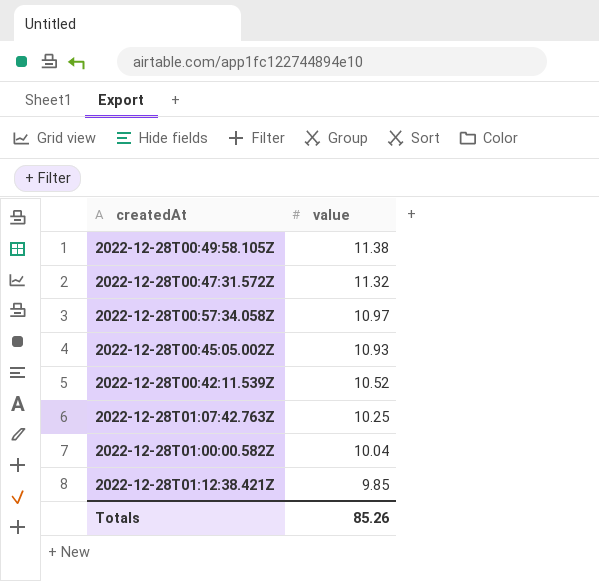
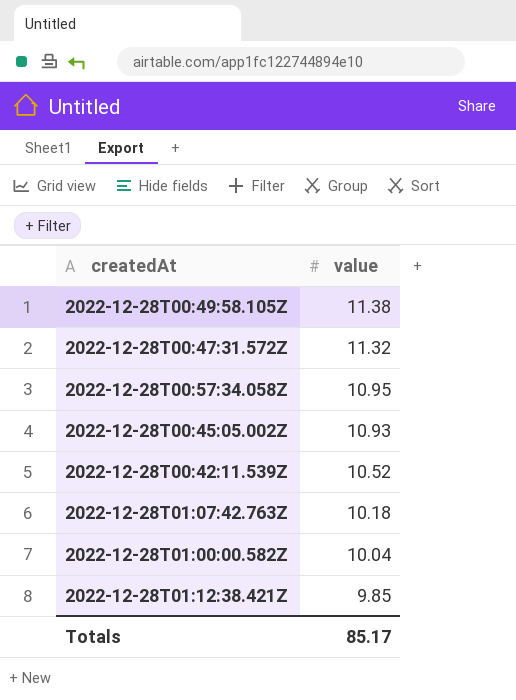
2022-12-28T00:57:34.058Z | value: 10.97 -> 10.95
2022-12-28T01:07:42.763Z | value: 10.25 -> 10.18
Totals | value: 85.26 -> 85.17

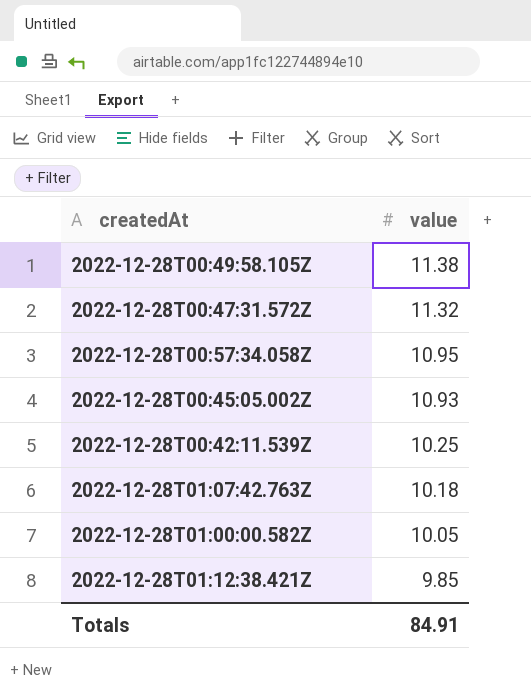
2022-12-28T00:42:11.539Z | value: 10.52 -> 10.25
2022-12-28T01:00:00.582Z | value: 10.04 -> 10.05
Totals | value: 85.17 -> 84.91

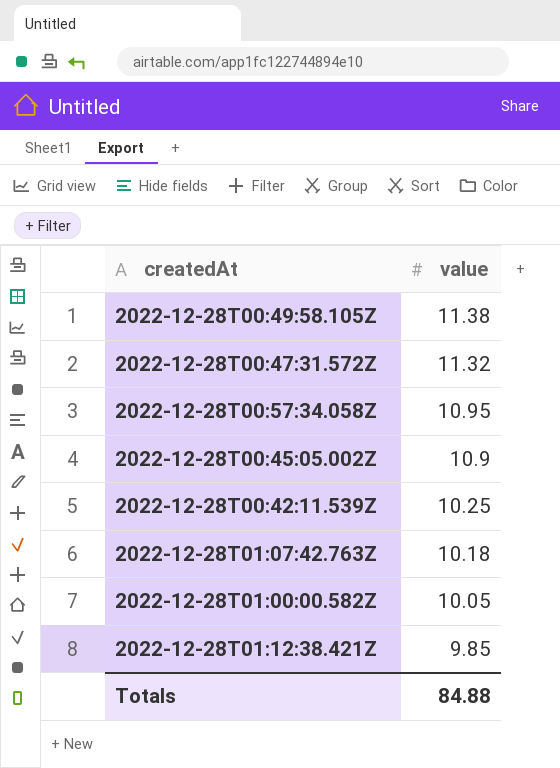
2022-12-28T00:45:05.002Z | value: 10.93 -> 10.9
Totals | value: 84.91 -> 84.88

